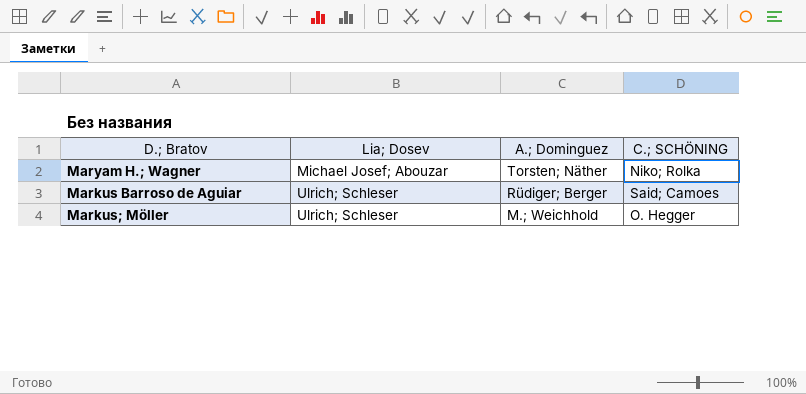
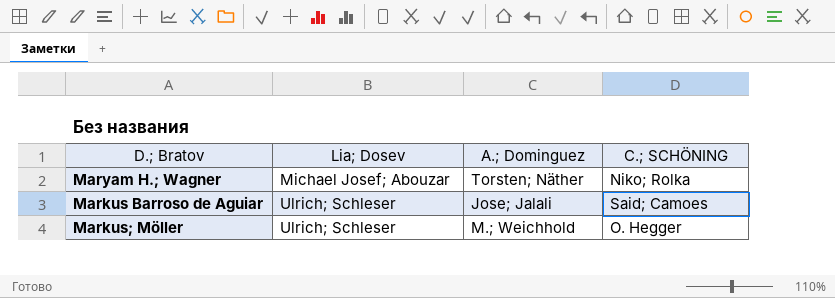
Markus Barroso de Aguiar | A.; Dominguez: Rüdiger; Berger -> Jose; Jalali

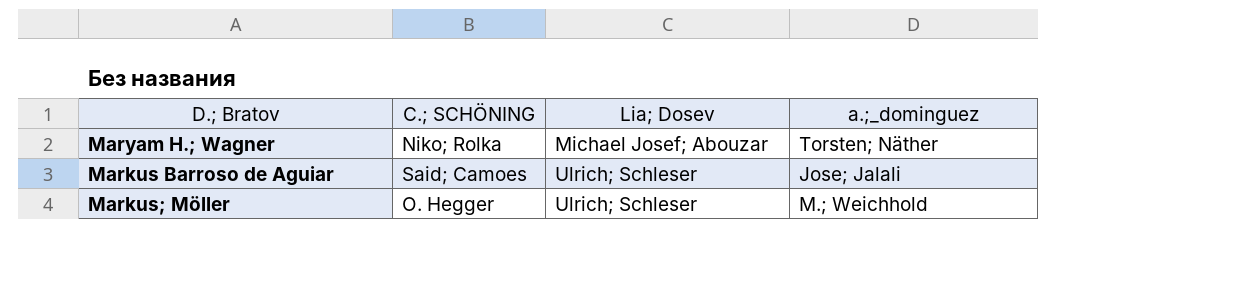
column C.; SCHÖNING | position: 4 -> 2
column name: A.; Dominguez -> a.;_dominguez

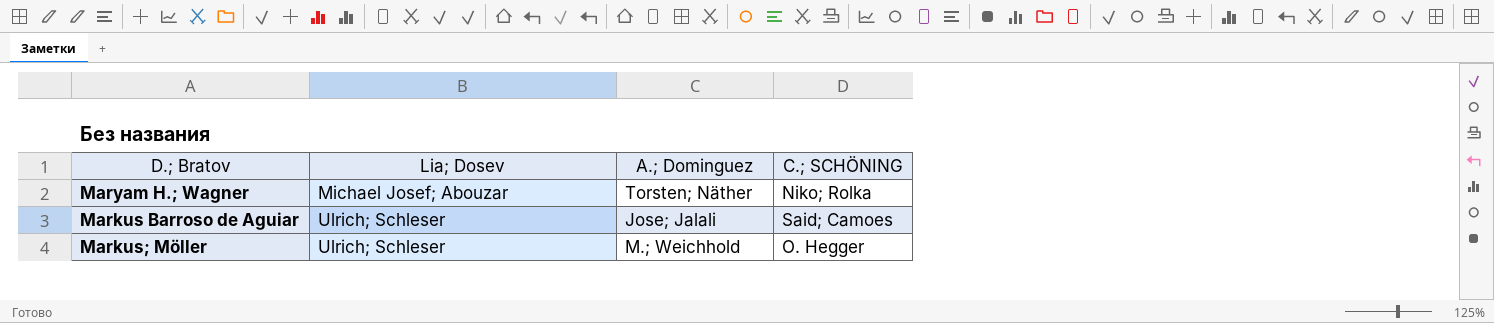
column name: a.;_dominguez -> A.; Dominguez
column C.; SCHÖNING | position: 2 -> 4

